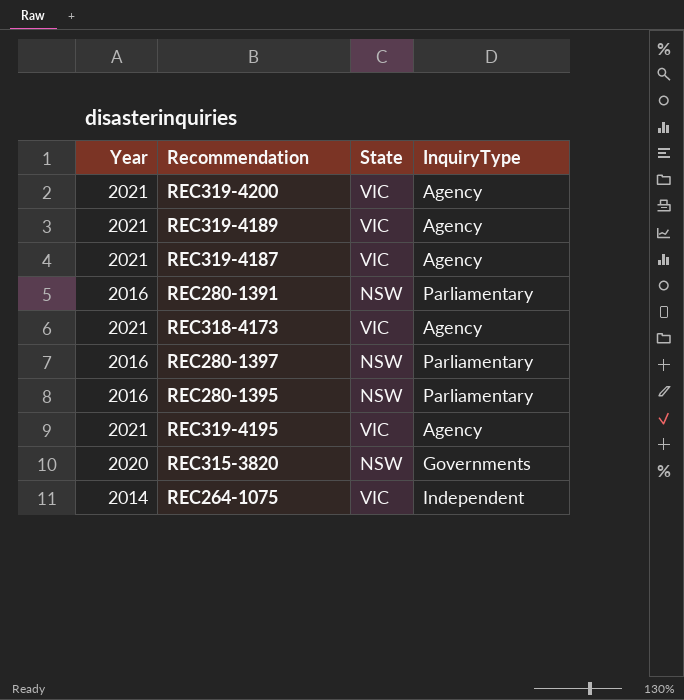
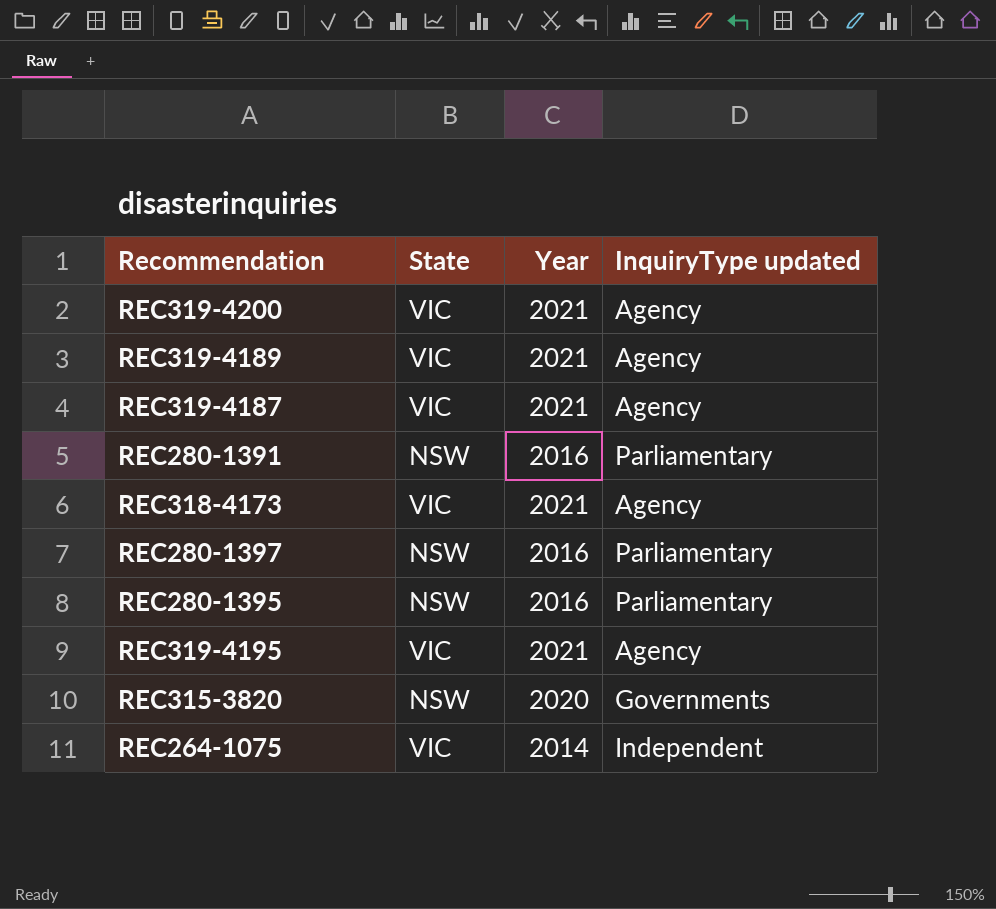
column Year | position: 1 -> 3
column name: InquiryType -> InquiryType updated

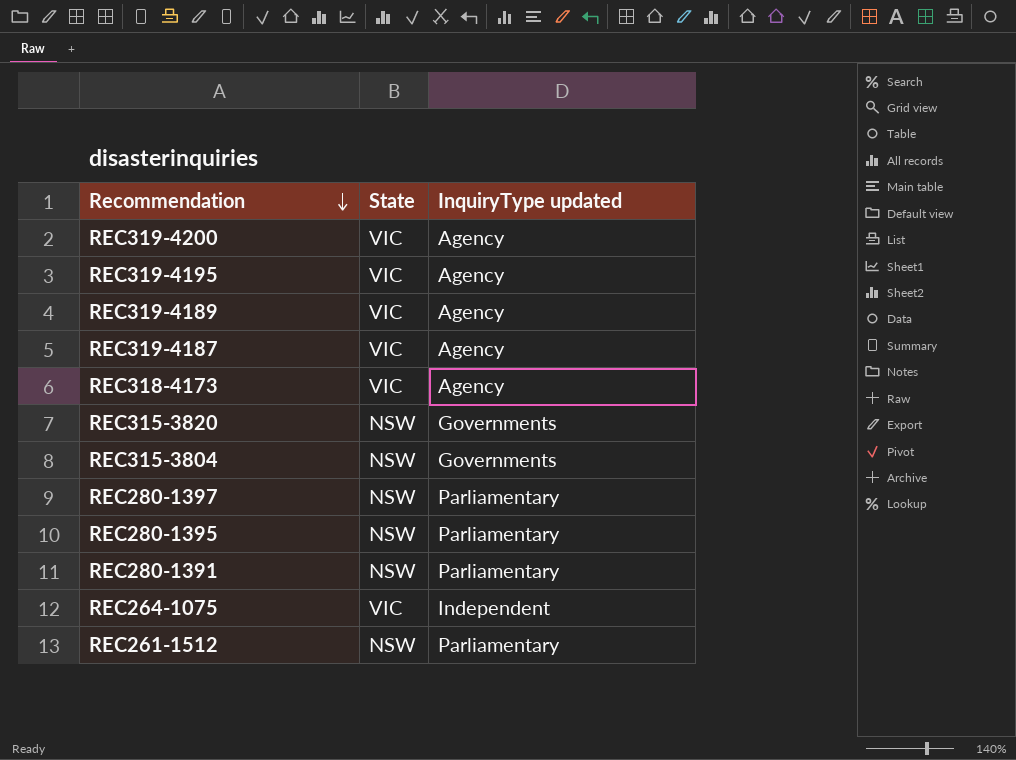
row order: none -> Recommendation descending
column Year | position: 3 -> none
row REC315-3804: none -> NSW | Governments
row REC261-1512: none -> NSW | Parliamentary

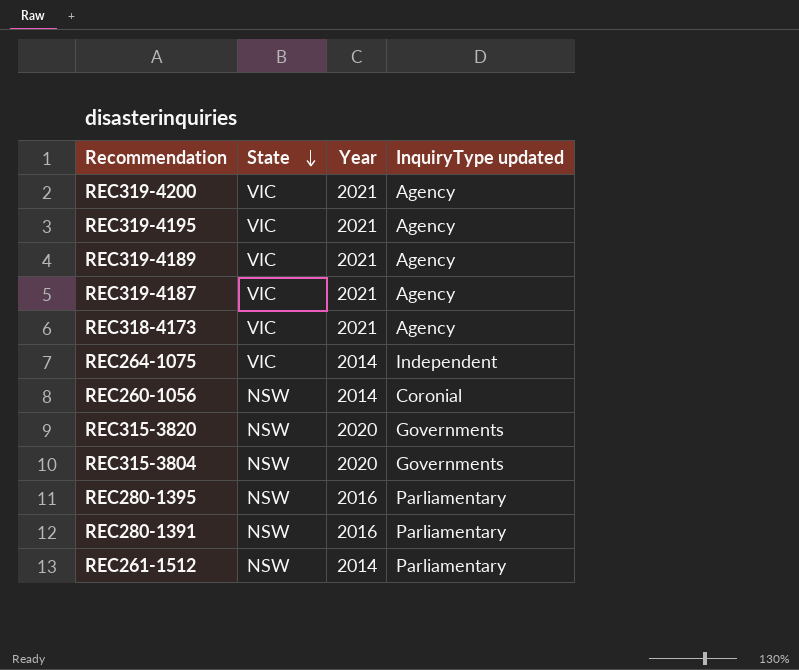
row order: Recommendation descending -> State descending
column Year | position: none -> 3
row REC280-1397: NSW | Parliamentary -> none
row REC260-1056: none -> NSW | 2014 | Coronial

